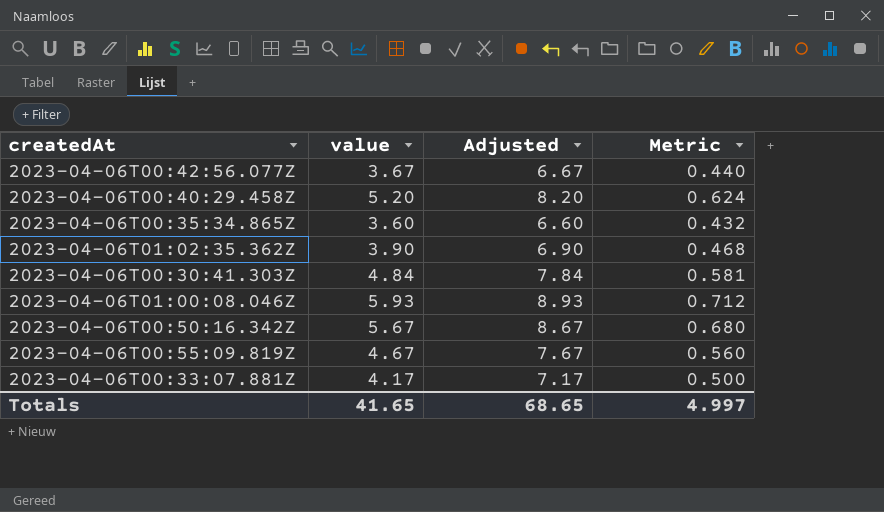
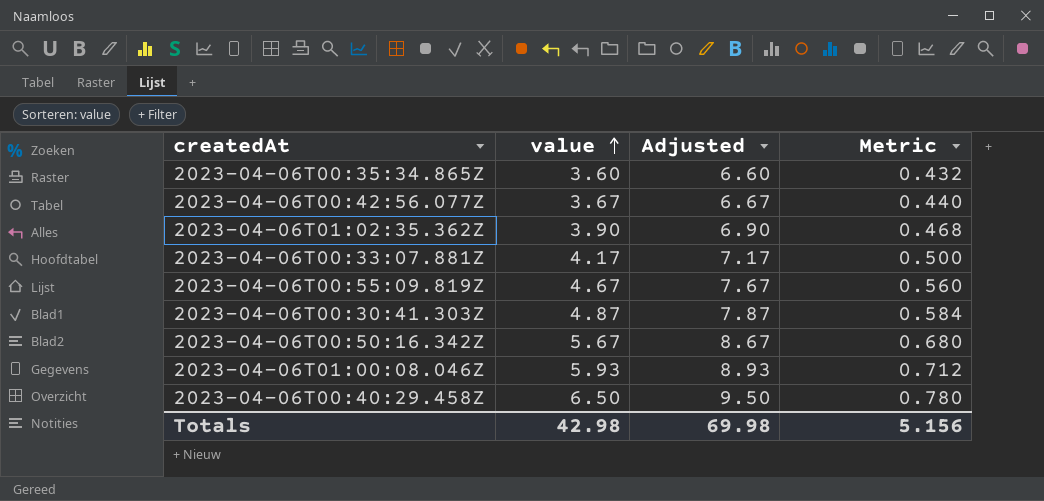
row order: none -> value ascending
2023-04-06T00:30:41.303Z | value: 4.84 -> 4.87
2023-04-06T00:30:41.303Z | Adjusted: 7.84 -> 7.87
2023-04-06T00:30:41.303Z | Metric: 0.581 -> 0.584
2023-04-06T00:40:29.458Z | value: 5.20 -> 6.50
2023-04-06T00:40:29.458Z | Adjusted: 8.20 -> 9.50
2023-04-06T00:40:29.458Z | Metric: 0.624 -> 0.780
Totals | value: 41.65 -> 42.98
Totals | Adjusted: 68.65 -> 69.98
Totals | Metric: 4.997 -> 5.156

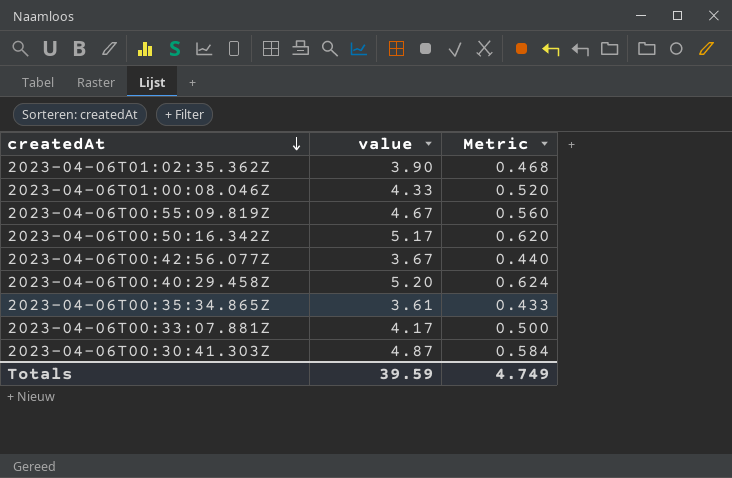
row order: value ascending -> createdAt descending
column Adjusted | formula: [value] + 3 -> none
2023-04-06T01:00:08.046Z | value: 5.93 -> 4.33
2023-04-06T01:00:08.046Z | Metric: 0.712 -> 0.520
2023-04-06T00:50:16.342Z | value: 5.67 -> 5.17
2023-04-06T00:50:16.342Z | Metric: 0.680 -> 0.620
2023-04-06T00:40:29.458Z | value: 6.50 -> 5.20
2023-04-06T00:40:29.458Z | Metric: 0.780 -> 0.624
2023-04-06T00:35:34.865Z | value: 3.60 -> 3.61
2023-04-06T00:35:34.865Z | Metric: 0.432 -> 0.433
Totals | value: 42.98 -> 39.59
Totals | Metric: 5.156 -> 4.749

